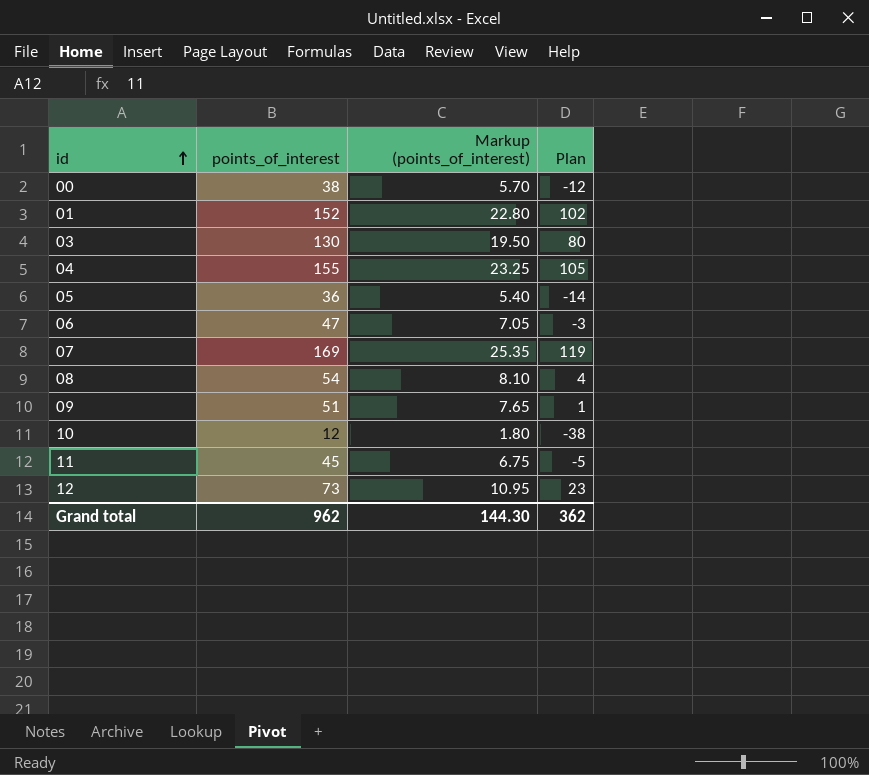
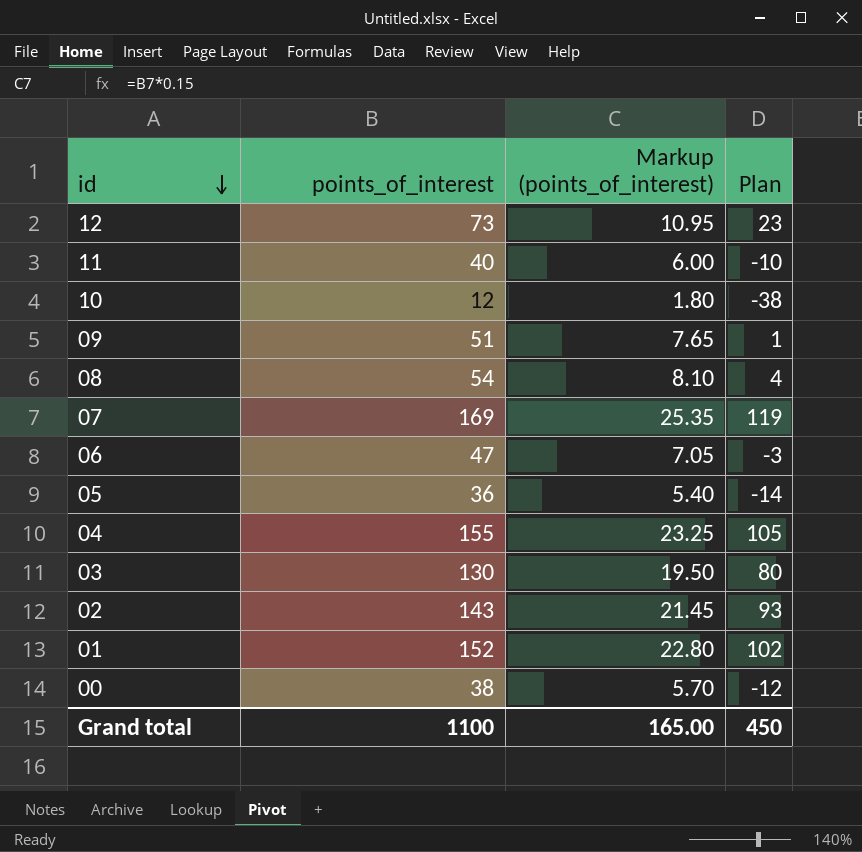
row order: id ascending -> id descending
11 | points_of_interest: 45 -> 40
11 | Markup (points_of_interest): 6.75 -> 6.00
11 | Plan: -5 -> -10
row 02: none -> 143 | 21.45 | 93
Grand total | points_of_interest: 962 -> 1100
Grand total | Markup (points_of_interest): 144.30 -> 165.00
Grand total | Plan: 362 -> 450

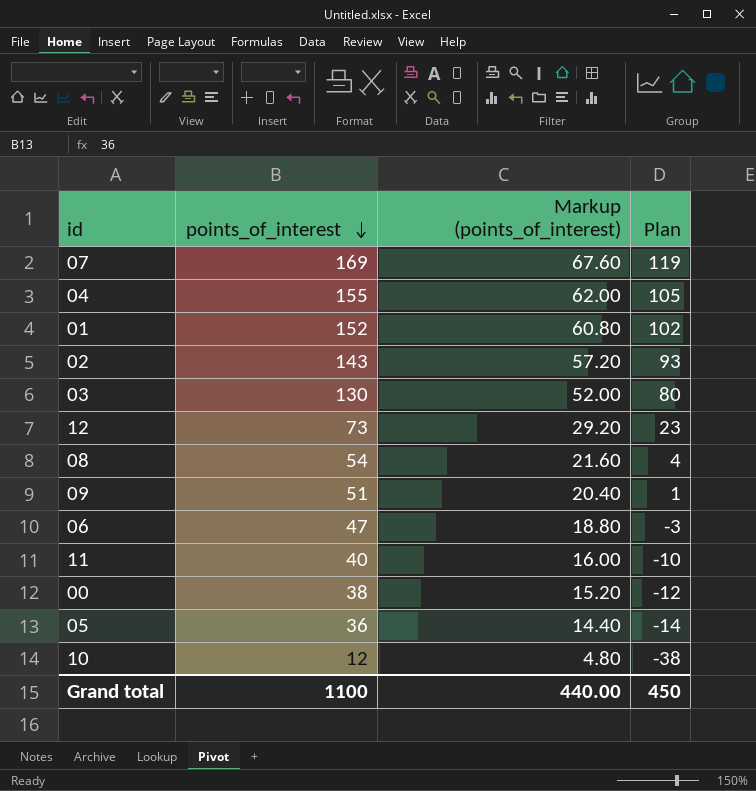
row order: id descending -> points_of_interest descending
column Markup (points_of_interest) | formula: [points_of_interest] * 0.15 -> [points_of_interest] * 0.4
Grand total | Markup (points_of_interest): 165.00 -> 440.00

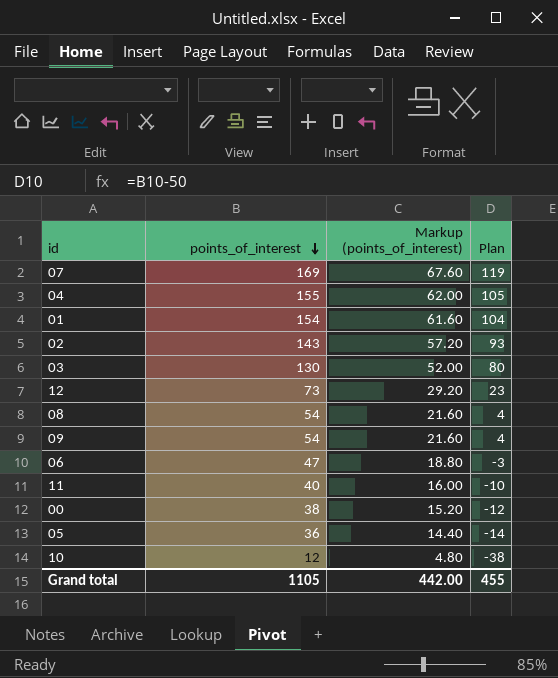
01 | points_of_interest: 152 -> 154
01 | Markup (points_of_interest): 60.80 -> 61.60
01 | Plan: 102 -> 104
09 | points_of_interest: 51 -> 54
09 | Markup (points_of_interest): 20.40 -> 21.60
09 | Plan: 1 -> 4
Grand total | points_of_interest: 1100 -> 1105
Grand total | Markup (points_of_interest): 440.00 -> 442.00
Grand total | Plan: 450 -> 455

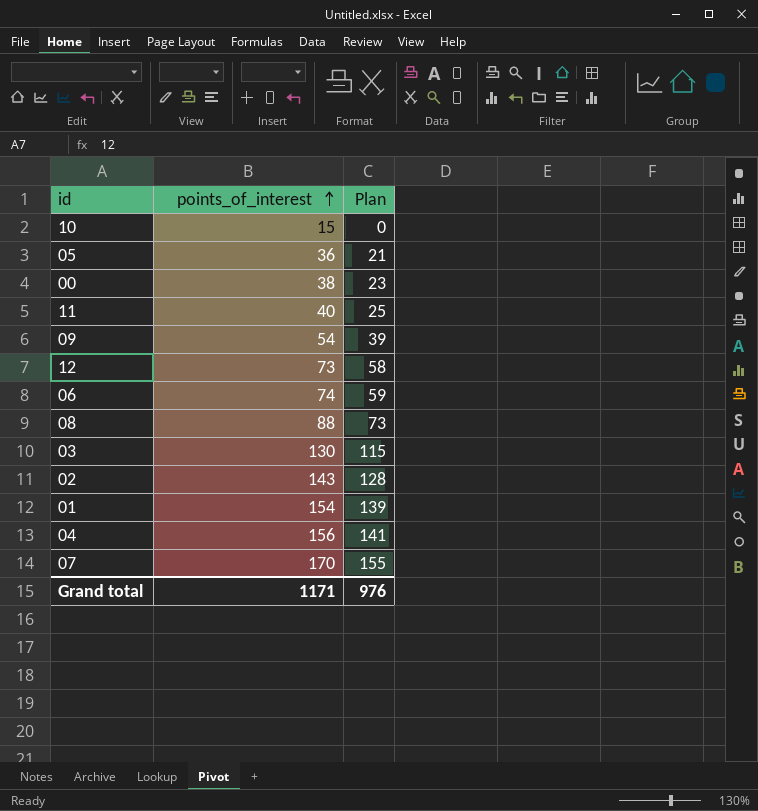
row order: points_of_interest descending -> points_of_interest ascending
column Markup (points_of_interest) | formula: [points_of_interest] * 0.4 -> none
column Plan | formula: [points_of_interest] - 50 -> [points_of_interest] - 15
10 | points_of_interest: 12 -> 15
06 | points_of_interest: 47 -> 74
08 | points_of_interest: 54 -> 88
04 | points_of_interest: 155 -> 156
07 | points_of_interest: 169 -> 170
Grand total | points_of_interest: 1105 -> 1171
Grand total | Plan: 455 -> 976

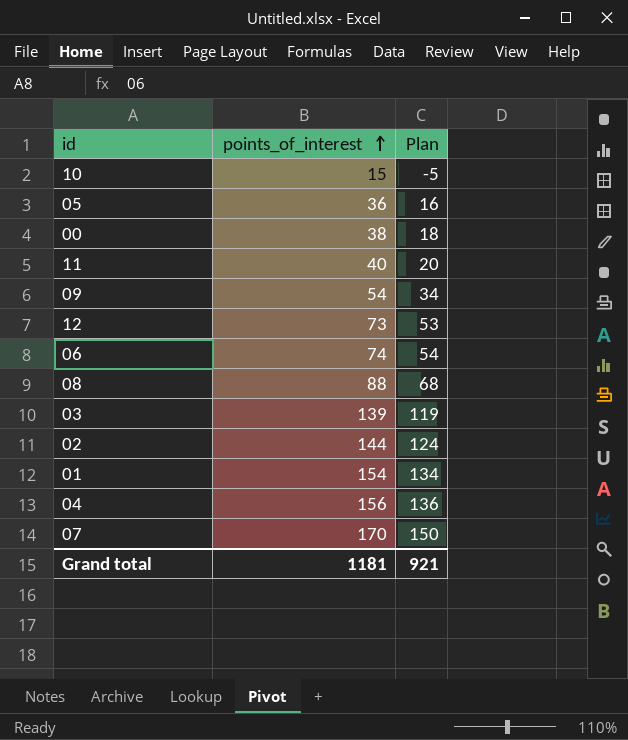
column Plan | formula: [points_of_interest] - 15 -> [points_of_interest] - 20
03 | points_of_interest: 130 -> 139
02 | points_of_interest: 143 -> 144
Grand total | points_of_interest: 1171 -> 1181
Grand total | Plan: 976 -> 921

